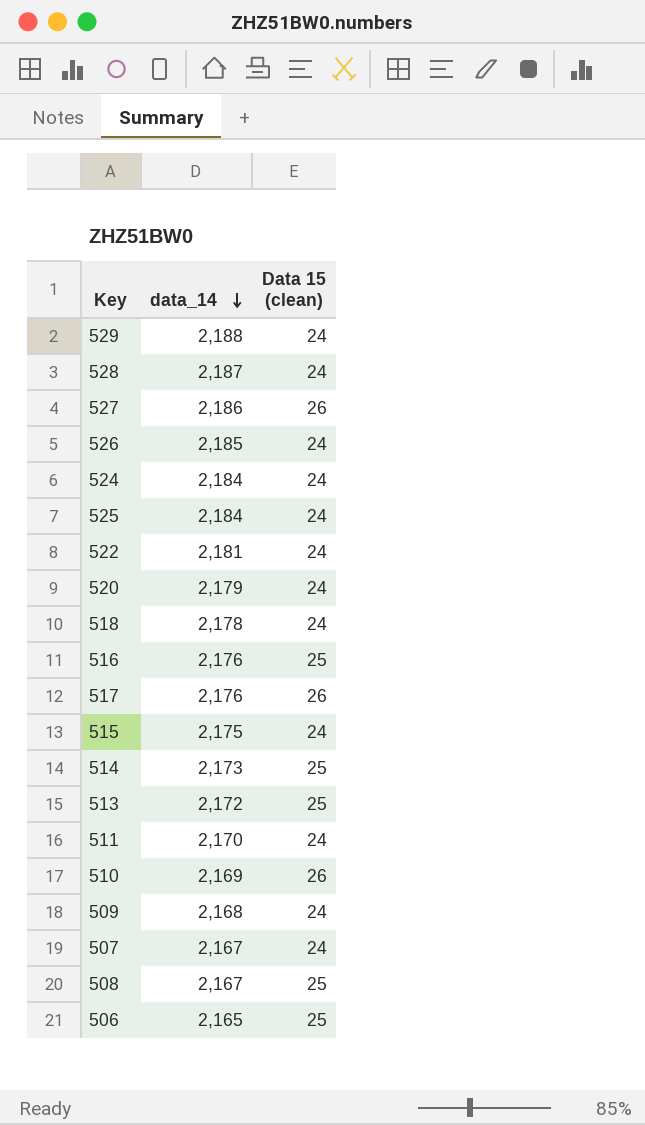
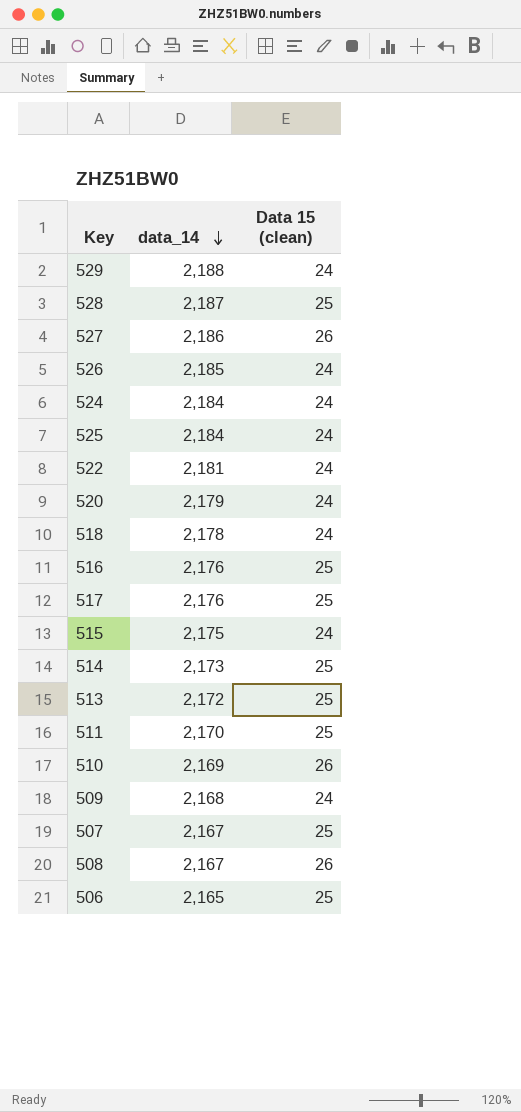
528 | Data 15 (clean): 24 -> 25
517 | Data 15 (clean): 26 -> 25
511 | Data 15 (clean): 24 -> 25
507 | Data 15 (clean): 24 -> 25
508 | Data 15 (clean): 25 -> 26

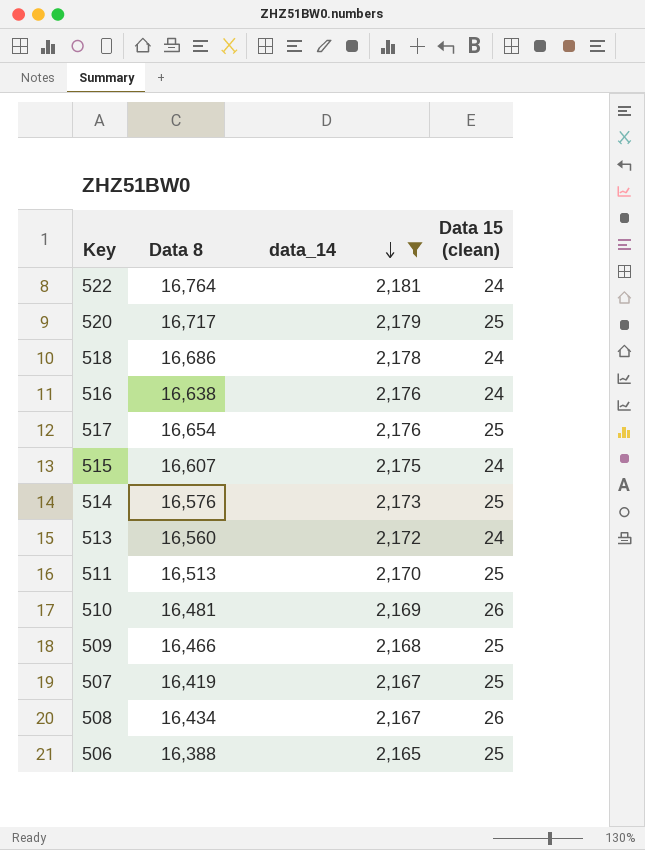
filter: none -> data_14 <= 2,181
column Data 8 | position: none -> 2
520 | Data 15 (clean): 24 -> 25
516 | Data 15 (clean): 25 -> 24
513 | Data 15 (clean): 25 -> 24
509 | Data 15 (clean): 24 -> 25

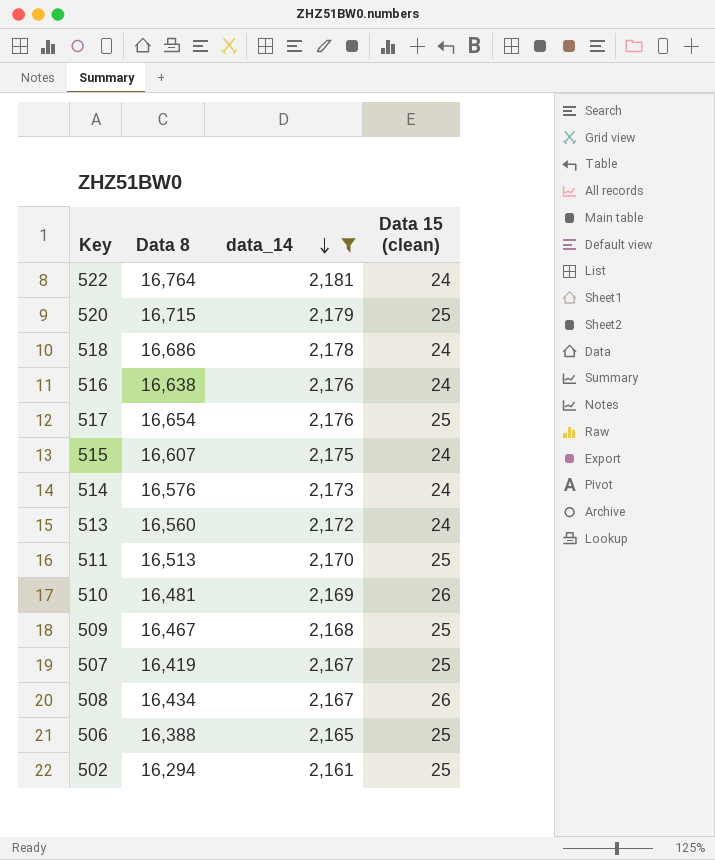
520 | Data 8: 16,717 -> 16,715
514 | Data 15 (clean): 25 -> 24
509 | Data 8: 16,466 -> 16,467
row 502: none -> 16,294 | 2,161 | 25

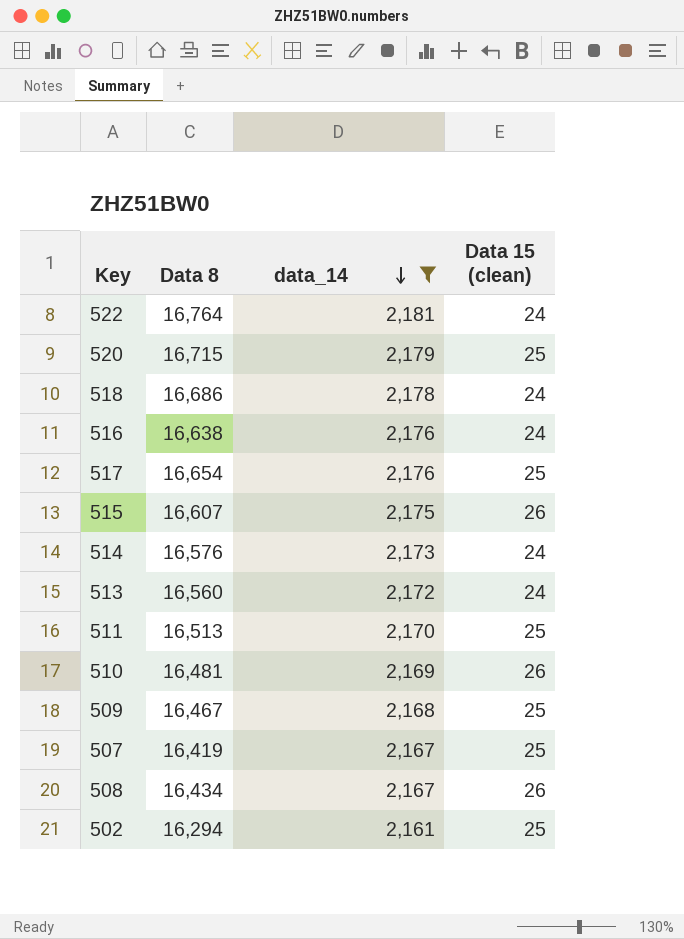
row 506: 16,388 | 2,165 | 25 -> none
515 | Data 15 (clean): 24 -> 26

